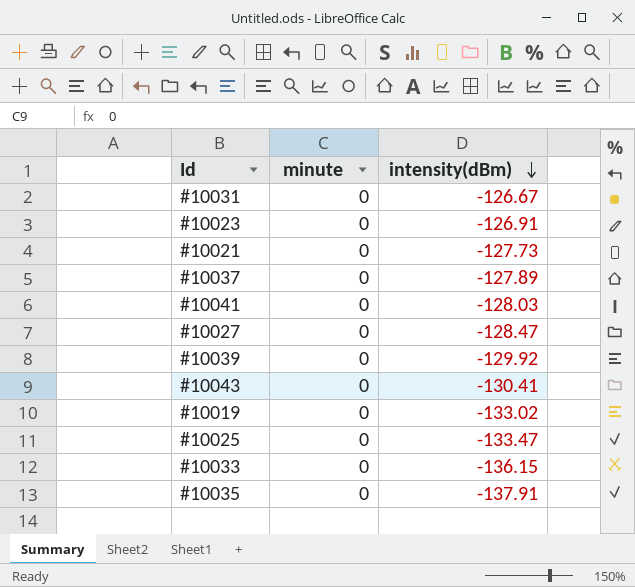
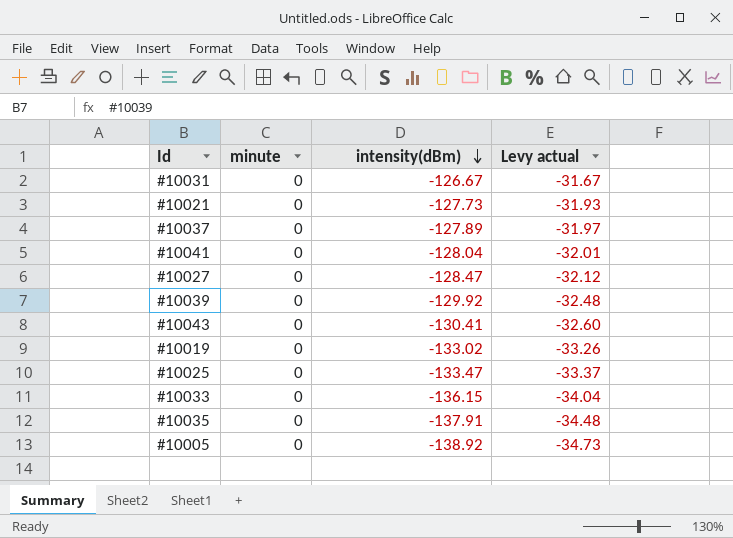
column Levy actual | formula: none -> [intensity(dBm)] * 0.25
row #10023: 0 | -126.91 -> none
#10041 | intensity(dBm): -128.03 -> -128.04
row #10005: none -> 0 | -138.92 | -34.73

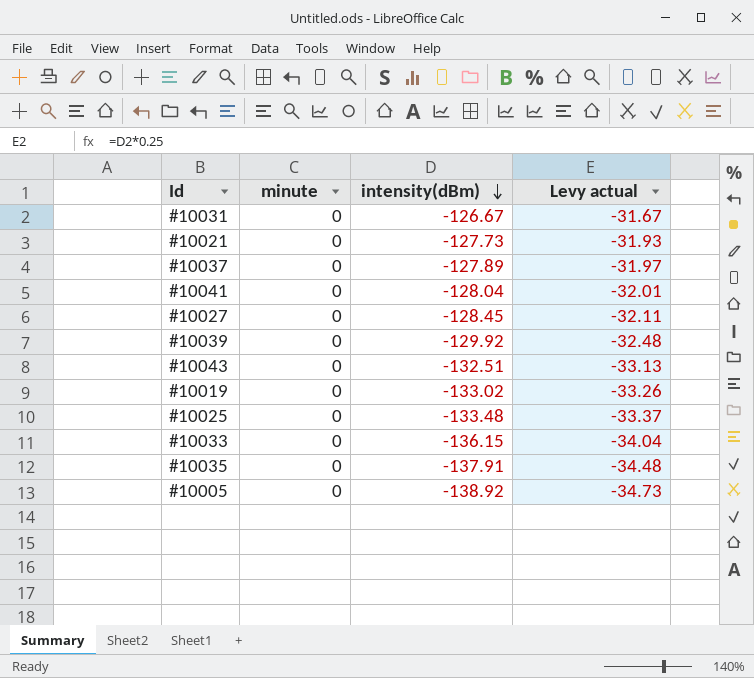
#10027 | intensity(dBm): -128.47 -> -128.45
#10027 | Levy actual: -32.12 -> -32.11
#10043 | intensity(dBm): -130.41 -> -132.51
#10043 | Levy actual: -32.60 -> -33.13
#10025 | intensity(dBm): -133.47 -> -133.48

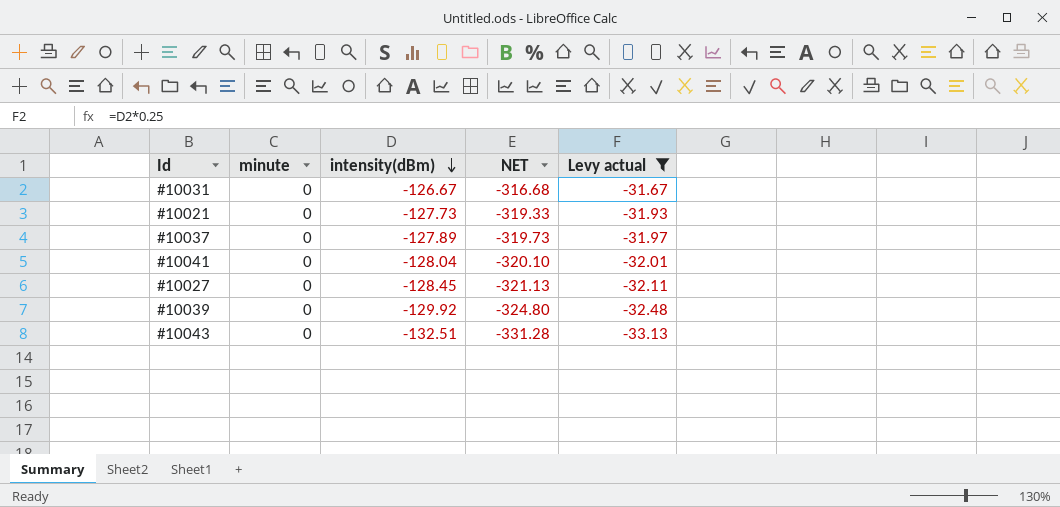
filter: none -> Levy actual >= -33.13
column NET | formula: none -> [intensity(dBm)] * 2.5

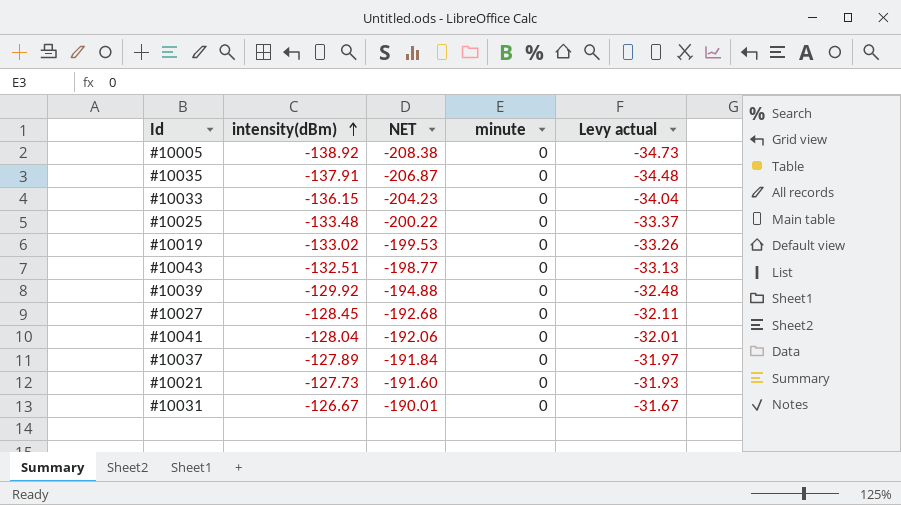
filter: Levy actual >= -33.13 -> none
row order: intensity(dBm) descending -> intensity(dBm) ascending
column NET | formula: [intensity(dBm)] * 2.5 -> [intensity(dBm)] * 1.5
column minute | position: 2 -> 4

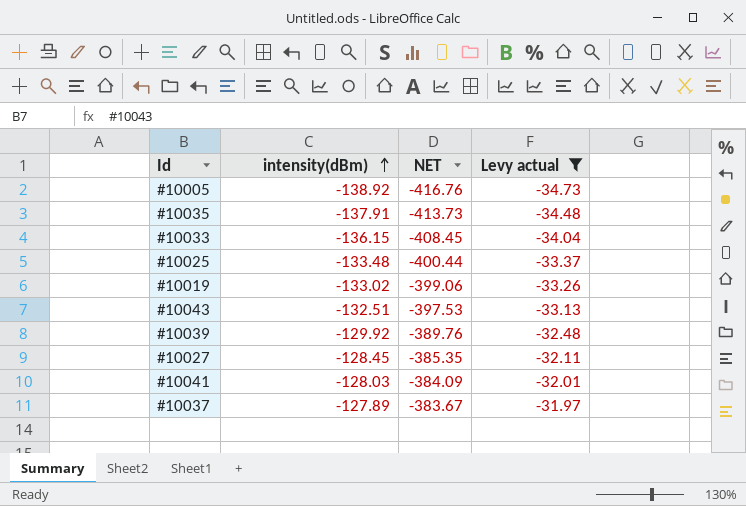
filter: none -> Levy actual <= -31.97
column minute | position: 4 -> none
column NET | formula: [intensity(dBm)] * 1.5 -> [intensity(dBm)] * 3
#10041 | intensity(dBm): -128.04 -> -128.03

